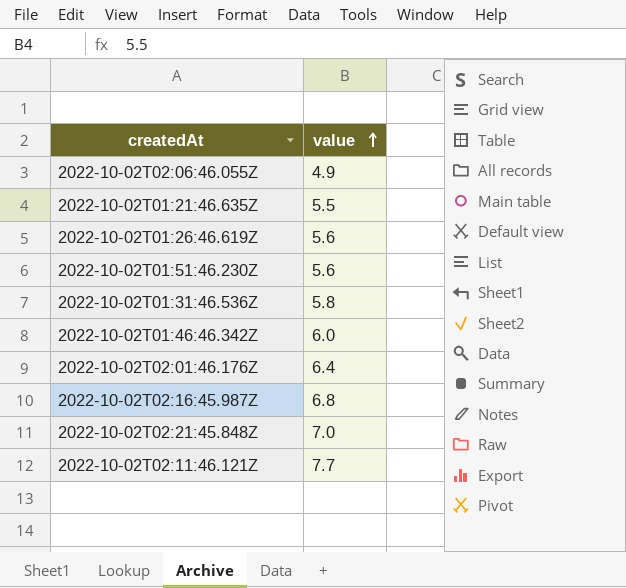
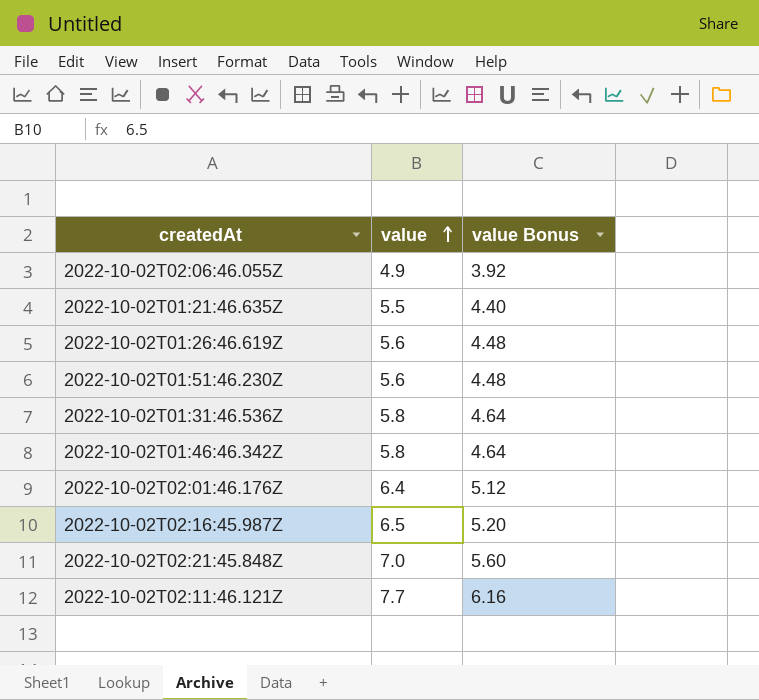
column value Bonus | formula: none -> [value] * 0.8
2022-10-02T01:46:46.342Z | value: 6.0 -> 5.8
2022-10-02T02:16:45.987Z | value: 6.8 -> 6.5

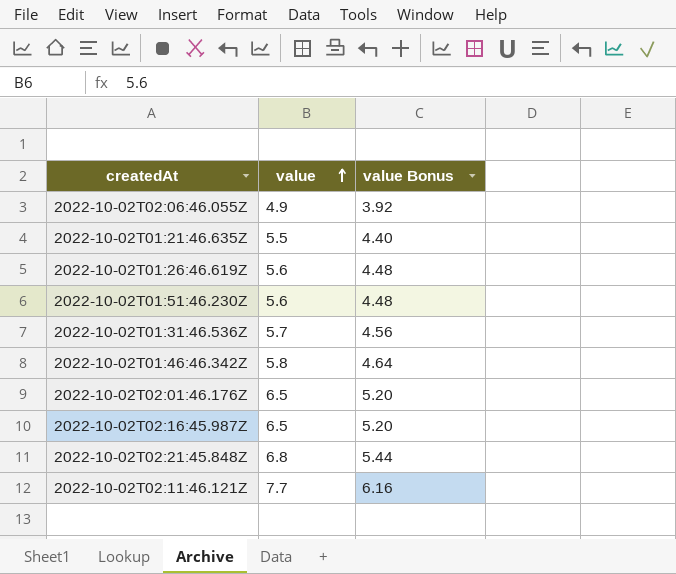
2022-10-02T01:31:46.536Z | value: 5.8 -> 5.7
2022-10-02T01:31:46.536Z | value Bonus: 4.64 -> 4.56
2022-10-02T02:01:46.176Z | value: 6.4 -> 6.5
2022-10-02T02:01:46.176Z | value Bonus: 5.12 -> 5.20
2022-10-02T02:21:45.848Z | value: 7.0 -> 6.8
2022-10-02T02:21:45.848Z | value Bonus: 5.60 -> 5.44

